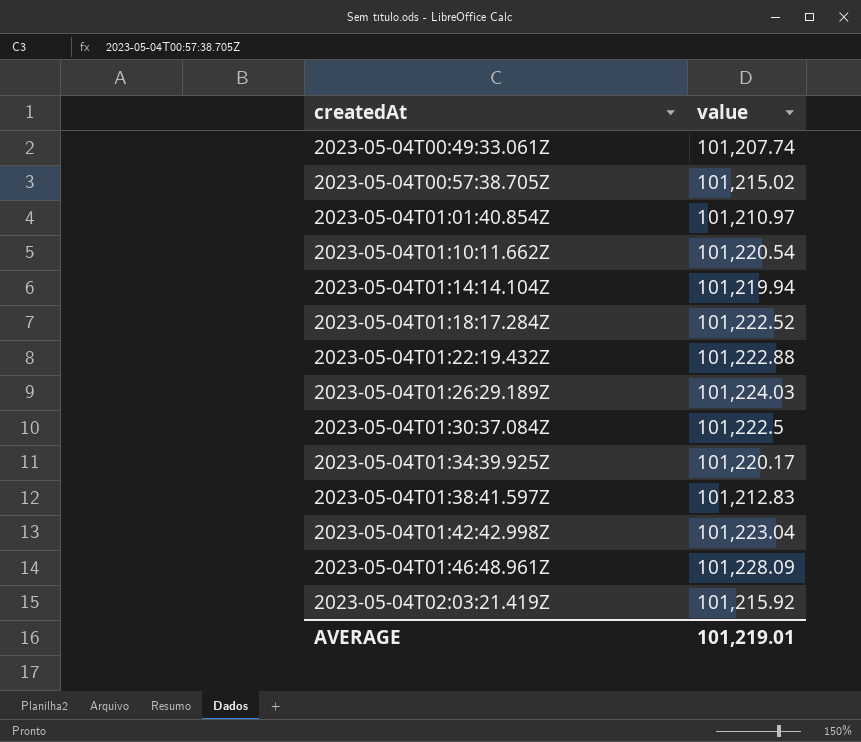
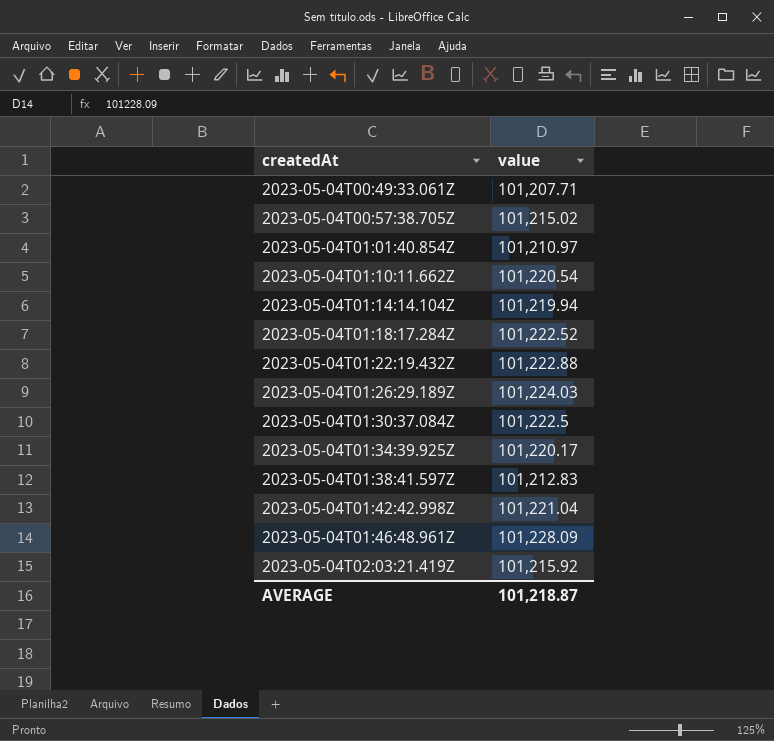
2023-05-04T00:49:33.061Z | value: 101,207.74 -> 101,207.71
2023-05-04T01:42:42.998Z | value: 101,223.04 -> 101,221.04
AVERAGE | value: 101,219.01 -> 101,218.87

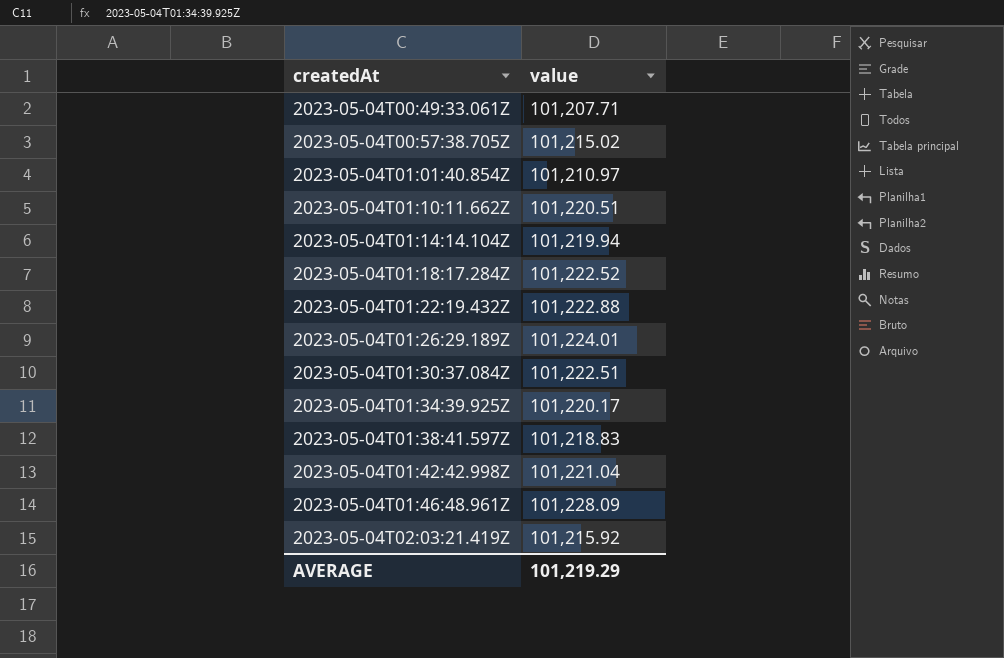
2023-05-04T01:10:11.662Z | value: 101,220.54 -> 101,220.51
2023-05-04T01:26:29.189Z | value: 101,224.03 -> 101,224.01
2023-05-04T01:30:37.084Z | value: 101,222.5 -> 101,222.51
2023-05-04T01:38:41.597Z | value: 101,212.83 -> 101,218.83
AVERAGE | value: 101,218.87 -> 101,219.29

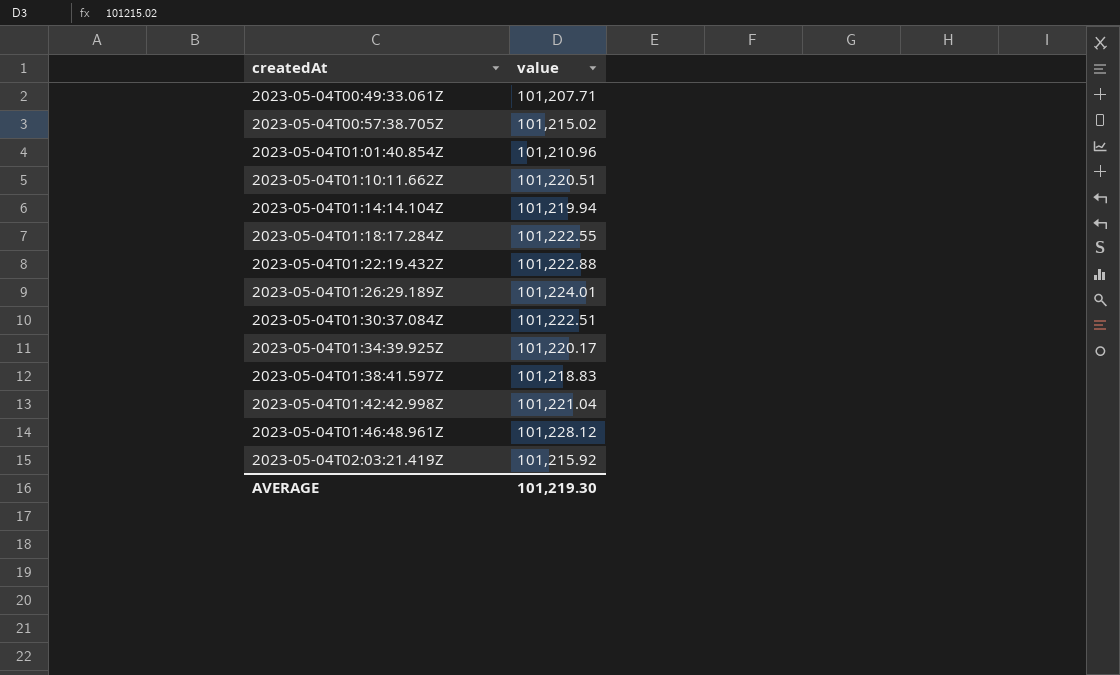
2023-05-04T01:01:40.854Z | value: 101,210.97 -> 101,210.96
2023-05-04T01:18:17.284Z | value: 101,222.52 -> 101,222.55
2023-05-04T01:46:48.961Z | value: 101,228.09 -> 101,228.12
AVERAGE | value: 101,219.29 -> 101,219.30

